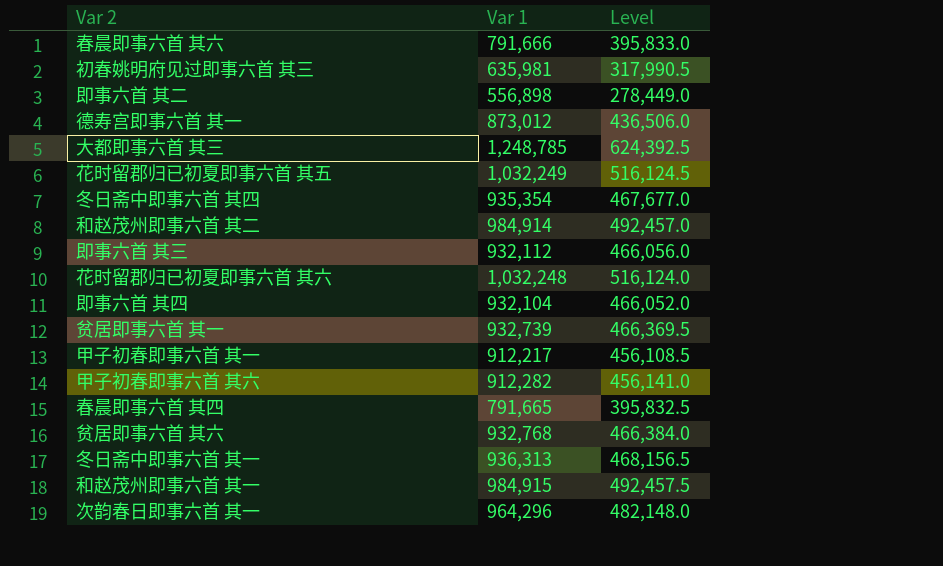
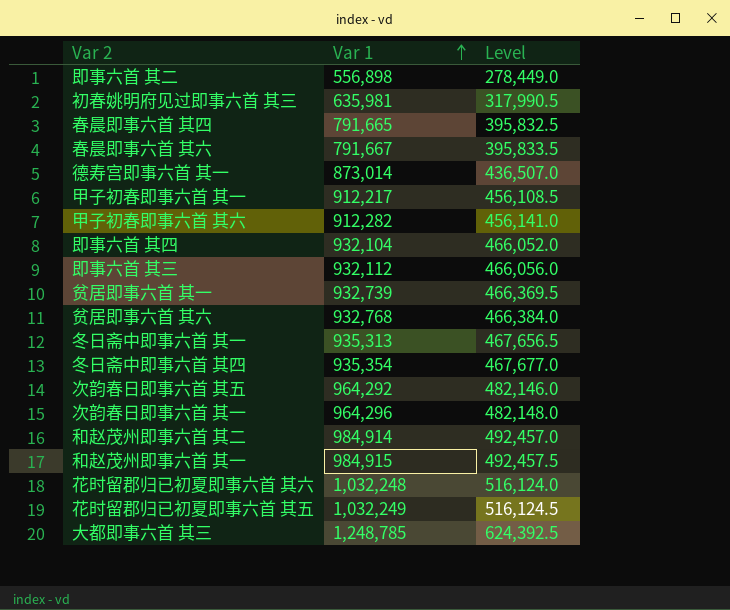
row order: none -> Var 1 ascending
春晨即事六首 其六 | Var 1: 791,666 -> 791,667
春晨即事六首 其六 | Level: 395,833.0 -> 395,833.5
德寿宫即事六首 其一 | Var 1: 873,012 -> 873,014
德寿宫即事六首 其一 | Level: 436,506.0 -> 436,507.0
冬日斋中即事六首 其一 | Var 1: 936,313 -> 935,313
冬日斋中即事六首 其一 | Level: 468,156.5 -> 467,656.5
row 次韵春日即事六首 其五: none -> 964,292 | 482,146.0

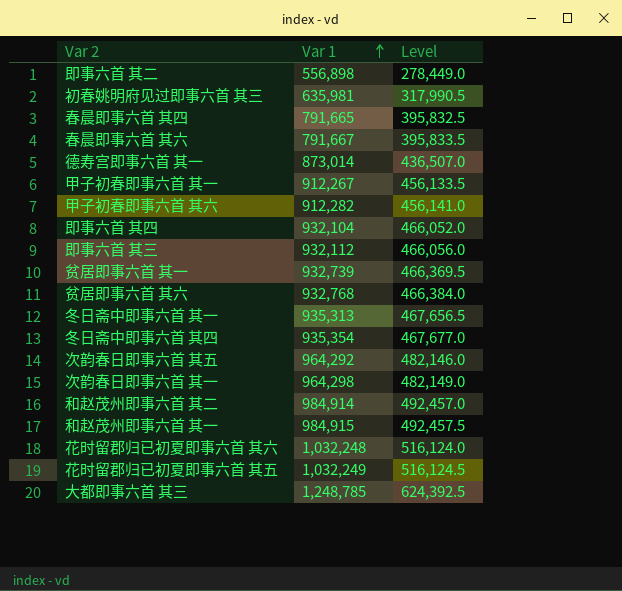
甲子初春即事六首 其一 | Var 1: 912,217 -> 912,267
甲子初春即事六首 其一 | Level: 456,108.5 -> 456,133.5
次韵春日即事六首 其一 | Var 1: 964,296 -> 964,298
次韵春日即事六首 其一 | Level: 482,148.0 -> 482,149.0

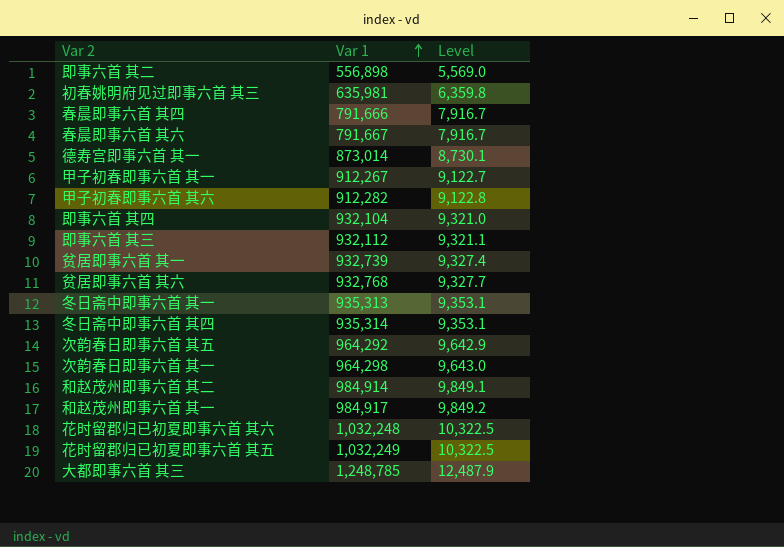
column Level | formula: [Var 1] * 0.5 -> [Var 1] * 0.01
春晨即事六首 其四 | Var 1: 791,665 -> 791,666
冬日斋中即事六首 其四 | Var 1: 935,354 -> 935,314
和赵茂州即事六首 其一 | Var 1: 984,915 -> 984,917

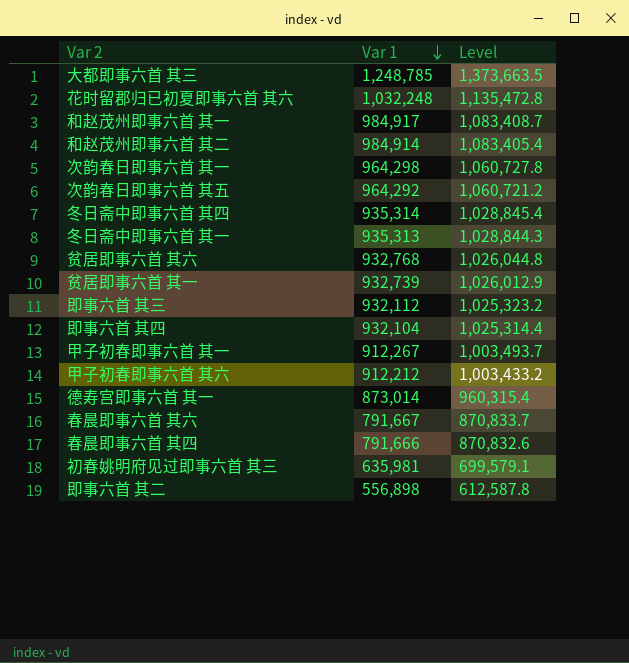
row order: Var 1 ascending -> Var 1 descending
column Level | formula: [Var 1] * 0.01 -> [Var 1] * 1.1
row 花时留郡归已初夏即事六首 其五: 1,032,249 | 10,322.5 -> none
甲子初春即事六首 其六 | Var 1: 912,282 -> 912,212

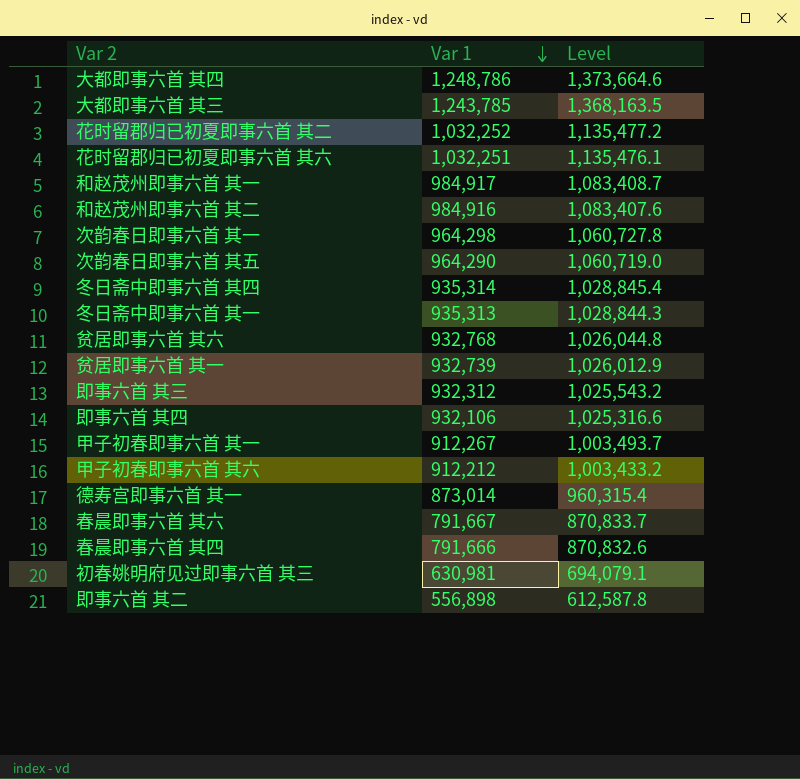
row 大都即事六首 其四: none -> 1,248,786 | 1,373,664.6
大都即事六首 其三 | Var 1: 1,248,785 -> 1,243,785
大都即事六首 其三 | Level: 1,373,663.5 -> 1,368,163.5
row 花时留郡归已初夏即事六首 其二: none -> 1,032,252 | 1,135,477.2
花时留郡归已初夏即事六首 其六 | Var 1: 1,032,248 -> 1,032,251
花时留郡归已初夏即事六首 其六 | Level: 1,135,472.8 -> 1,135,476.1
和赵茂州即事六首 其二 | Var 1: 984,914 -> 984,916
和赵茂州即事六首 其二 | Level: 1,083,405.4 -> 1,083,407.6
次韵春日即事六首 其五 | Var 1: 964,292 -> 964,290
次韵春日即事六首 其五 | Level: 1,060,721.2 -> 1,060,719.0
即事六首 其三 | Var 1: 932,112 -> 932,312
即事六首 其三 | Level: 1,025,323.2 -> 1,025,543.2
即事六首 其四 | Var 1: 932,104 -> 932,106
即事六首 其四 | Level: 1,025,314.4 -> 1,025,316.6
初春姚明府见过即事六首 其三 | Var 1: 635,981 -> 630,981
初春姚明府见过即事六首 其三 | Level: 699,579.1 -> 694,079.1

